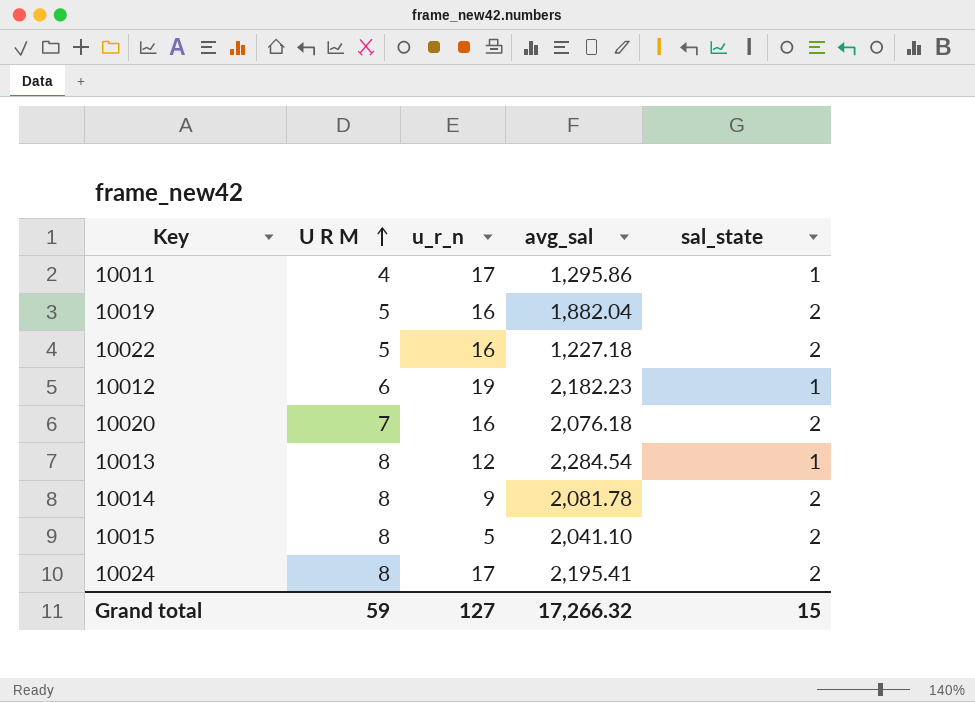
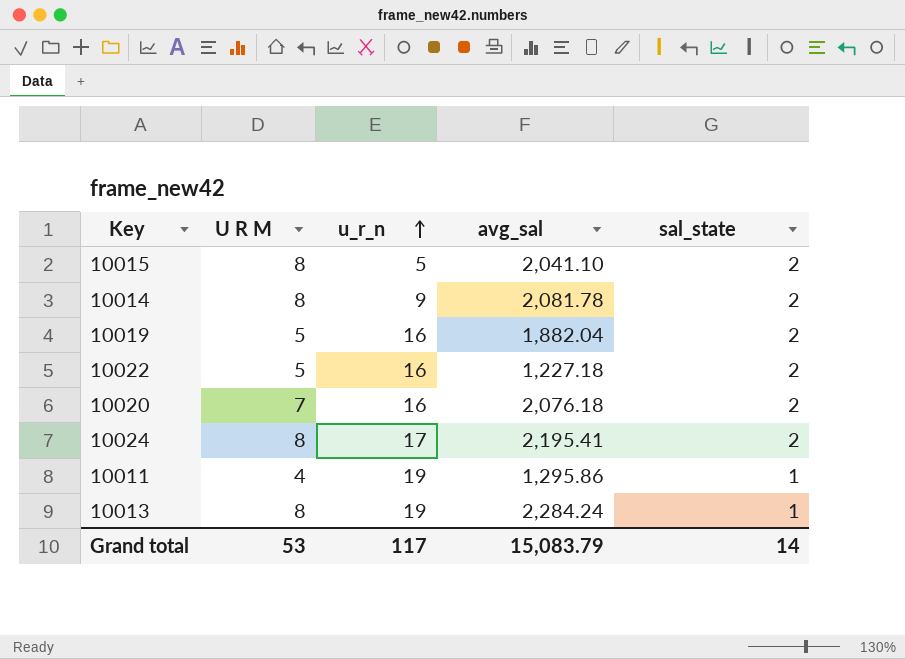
row order: U R M ascending -> u_r_n ascending
row 10012: 6 | 19 | 2,182.23 | 1 -> none
10011 | u_r_n: 17 -> 19
10013 | u_r_n: 12 -> 19
10013 | avg_sal: 2,284.54 -> 2,284.24
Grand total | U R M: 59 -> 53
Grand total | u_r_n: 127 -> 117
Grand total | avg_sal: 17,266.32 -> 15,083.79
Grand total | sal_state: 15 -> 14

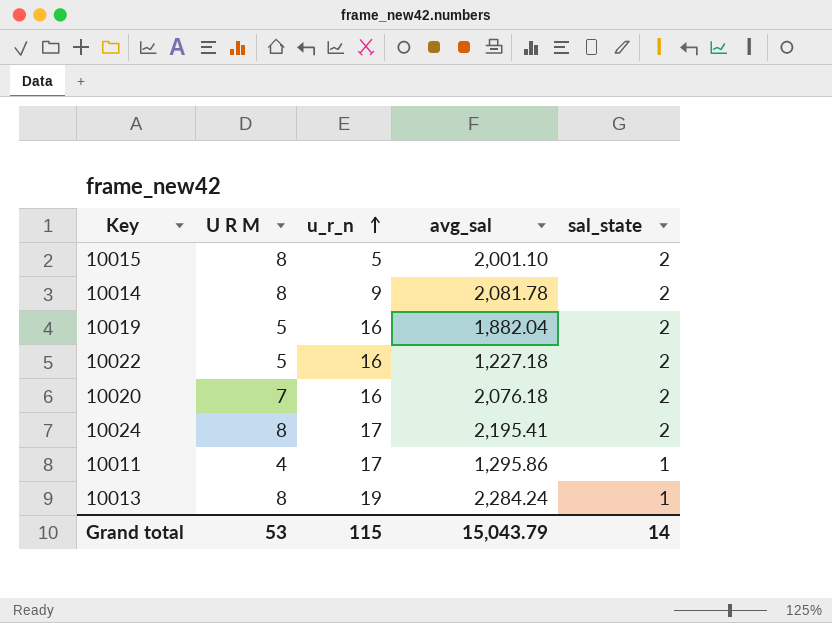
10015 | avg_sal: 2,041.10 -> 2,001.10
10011 | u_r_n: 19 -> 17
Grand total | u_r_n: 117 -> 115
Grand total | avg_sal: 15,083.79 -> 15,043.79

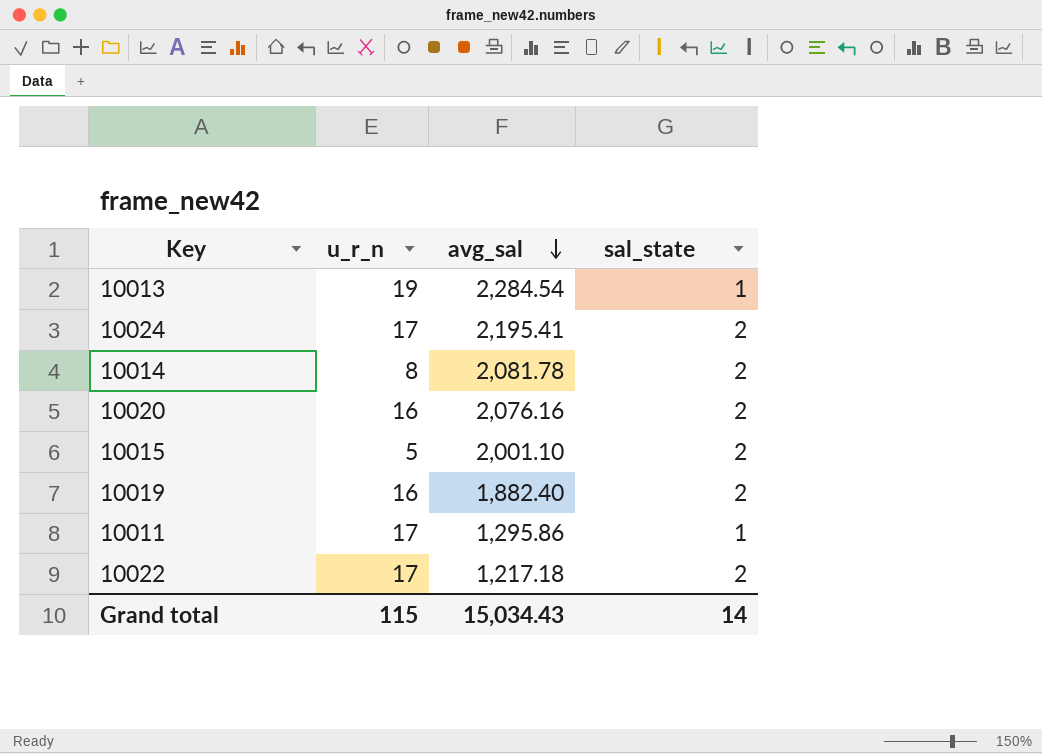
row order: u_r_n ascending -> avg_sal descending
column U R M | position: 2 -> none
10013 | avg_sal: 2,284.24 -> 2,284.54
10014 | u_r_n: 9 -> 8
10020 | avg_sal: 2,076.18 -> 2,076.16
10019 | avg_sal: 1,882.04 -> 1,882.40
10022 | u_r_n: 16 -> 17
10022 | avg_sal: 1,227.18 -> 1,217.18
Grand total | avg_sal: 15,043.79 -> 15,034.43

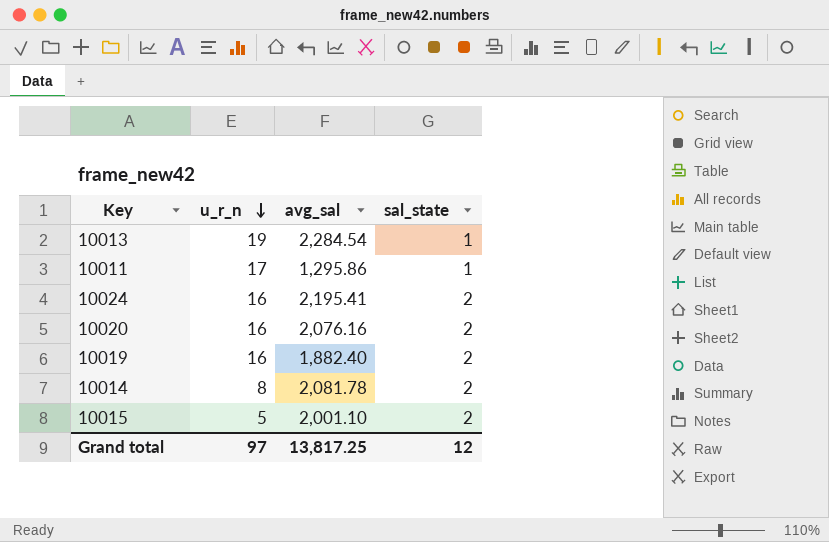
row order: avg_sal descending -> u_r_n descending
row 10022: 17 | 1,217.18 | 2 -> none
10024 | u_r_n: 17 -> 16
Grand total | u_r_n: 115 -> 97
Grand total | avg_sal: 15,034.43 -> 13,817.25
Grand total | sal_state: 14 -> 12

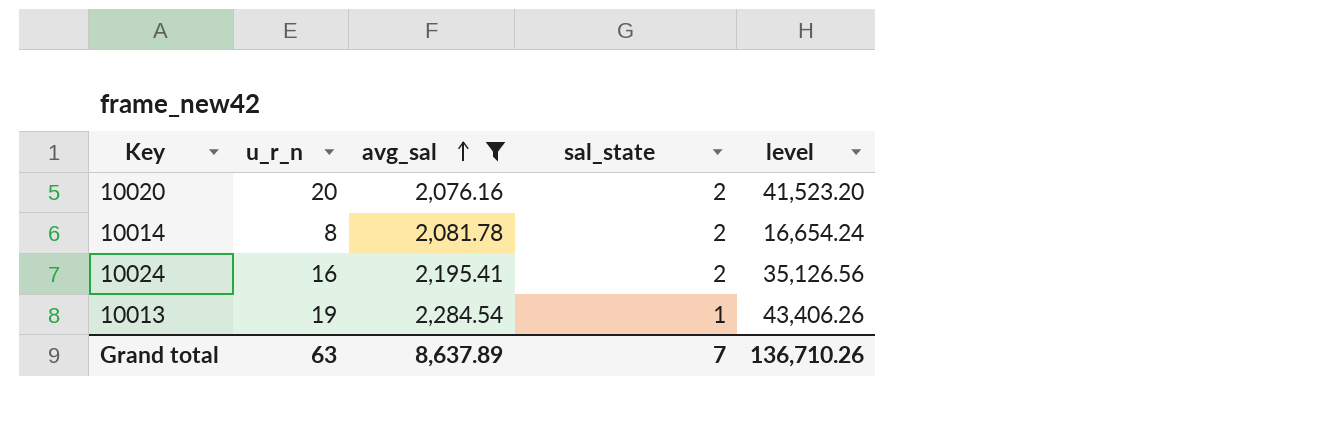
filter: none -> avg_sal >= 2,076.16
row order: u_r_n descending -> avg_sal ascending
column level | formula: none -> [u_r_n] * [avg_sal]
10020 | u_r_n: 16 -> 20
Grand total | u_r_n: 97 -> 63
Grand total | avg_sal: 13,817.25 -> 8,637.89
Grand total | sal_state: 12 -> 7

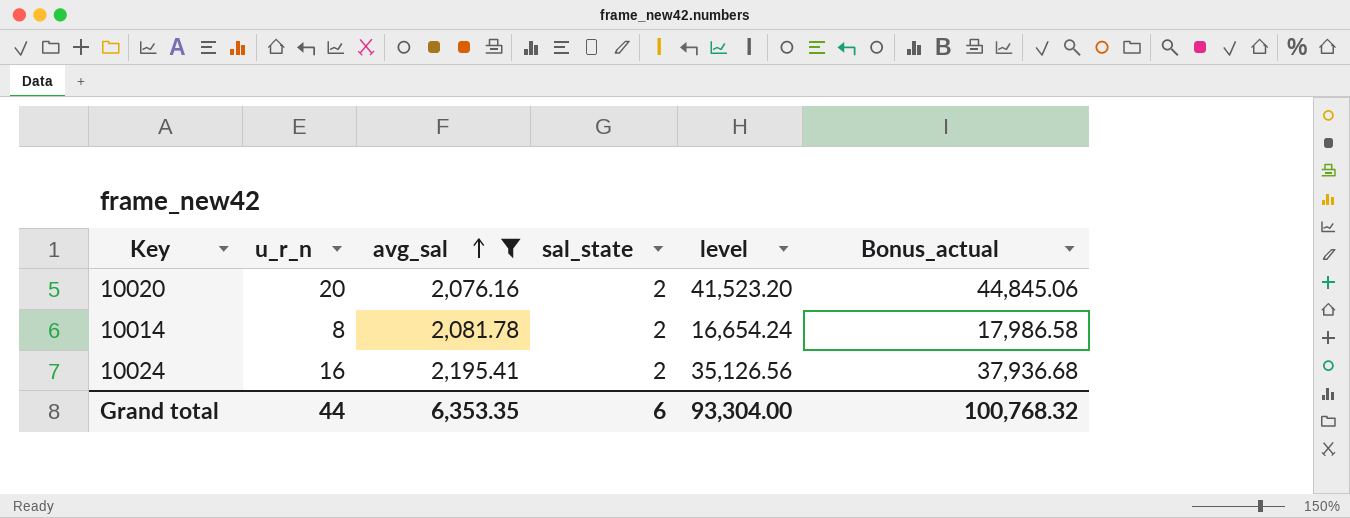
column Bonus_actual | formula: none -> [level] * 1.08
row 10013: 19 | 2,284.54 | 1 | 43,406.26 -> none
Grand total | u_r_n: 63 -> 44
Grand total | avg_sal: 8,637.89 -> 6,353.35
Grand total | sal_state: 7 -> 6
Grand total | level: 136,710.26 -> 93,304.00

